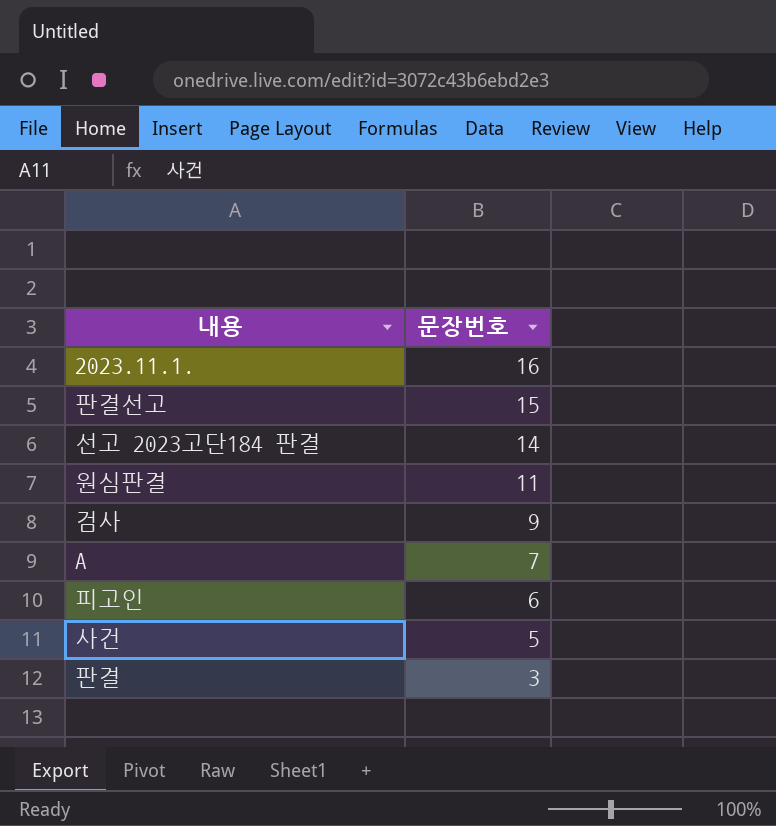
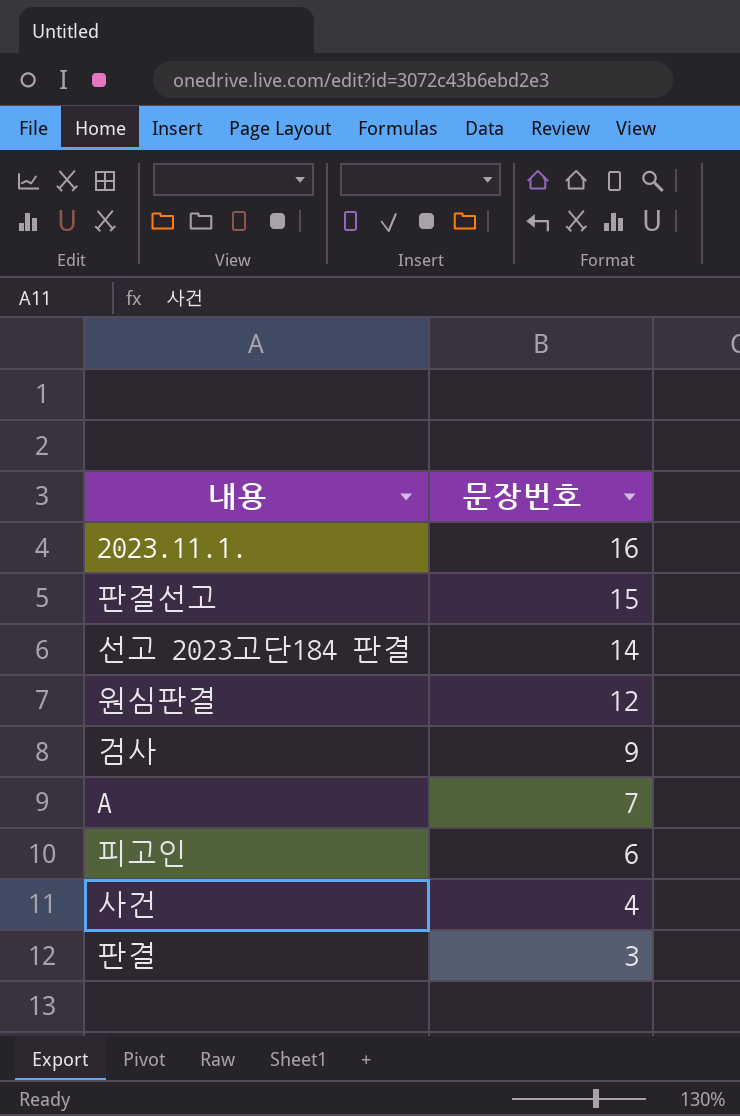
원심판결 | 문장번호: 11 -> 12
사건 | 문장번호: 5 -> 4

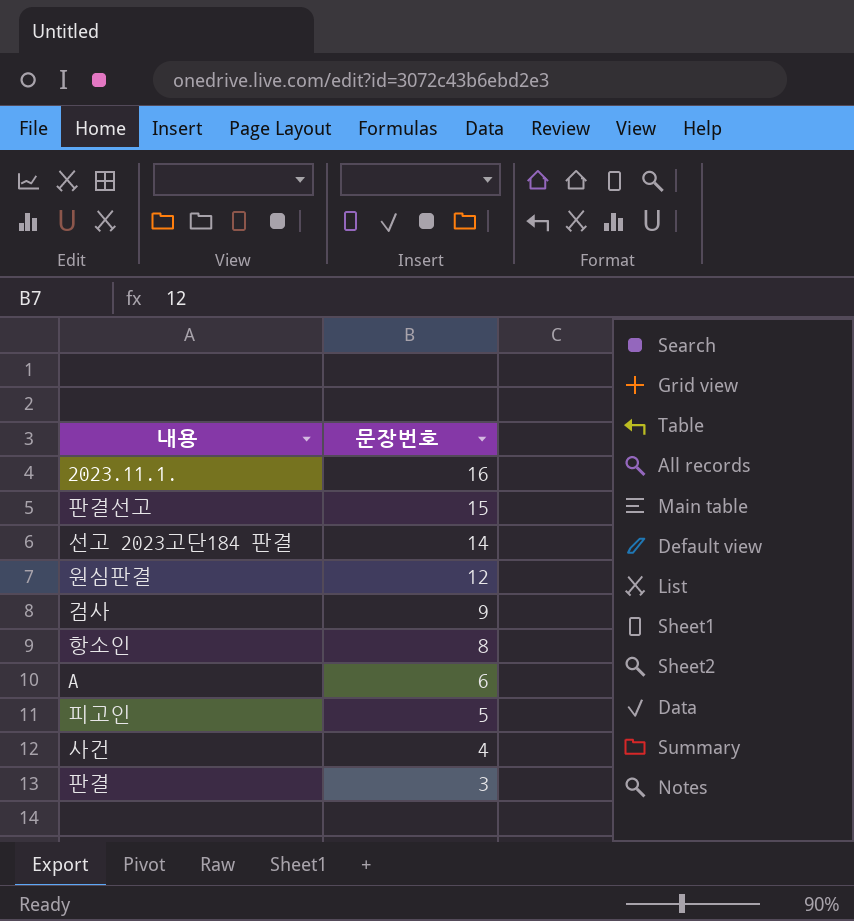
row 항소인: none -> 8
A | 문장번호: 7 -> 6
피고인 | 문장번호: 6 -> 5

